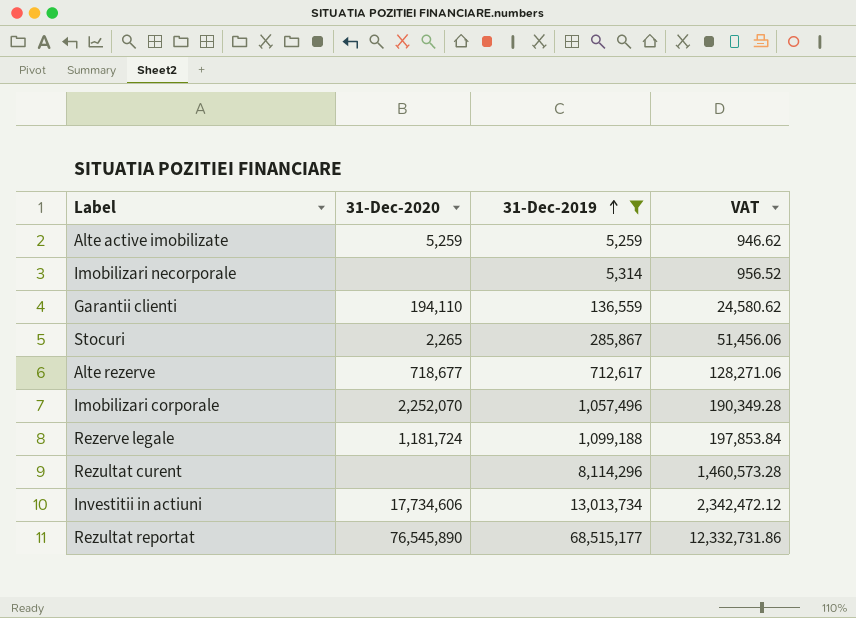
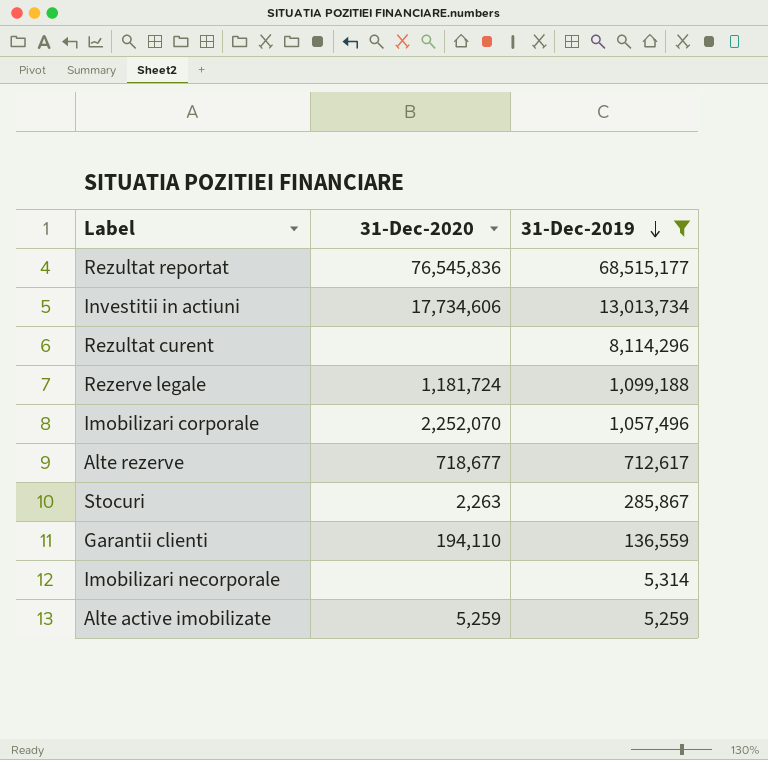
row order: 31-Dec-2019 ascending -> 31-Dec-2019 descending
column VAT | formula: [31-Dec-2019] * 0.18 -> none
Rezultat reportat | 31-Dec-2020: 76,545,890 -> 76,545,836
Stocuri | 31-Dec-2020: 2,265 -> 2,263

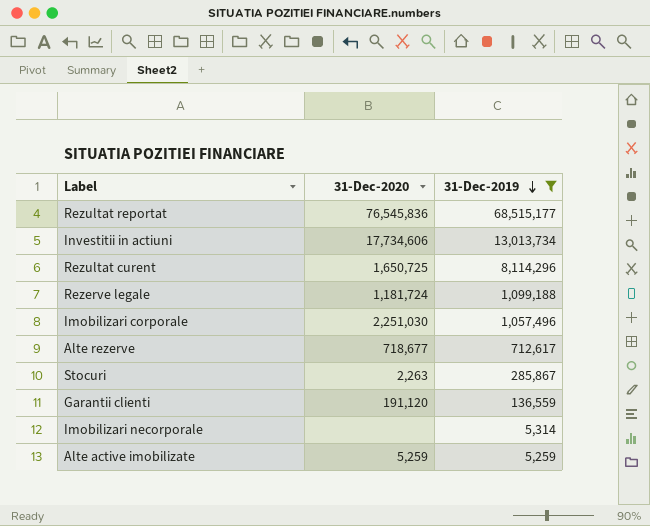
Rezultat curent | 31-Dec-2020: none -> 1,650,725
Imobilizari corporale | 31-Dec-2020: 2,252,070 -> 2,251,030
Garantii clienti | 31-Dec-2020: 194,110 -> 191,120

